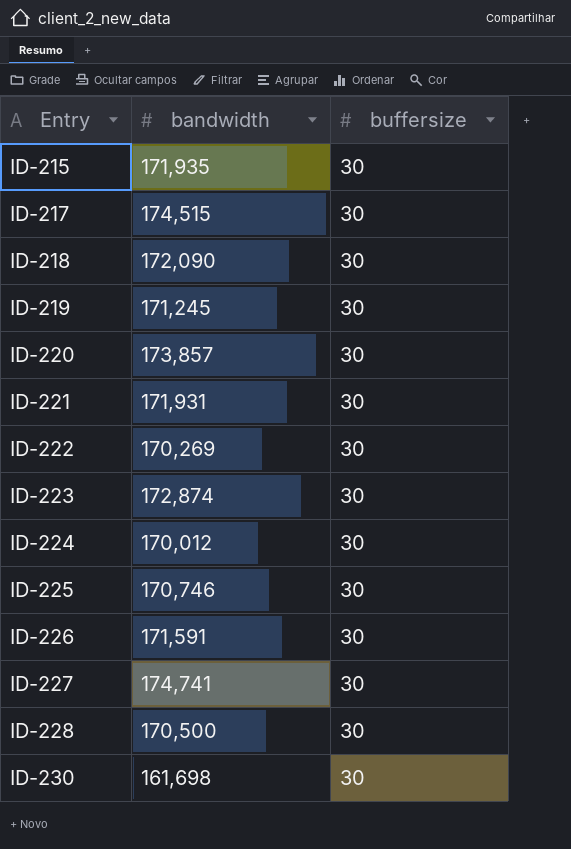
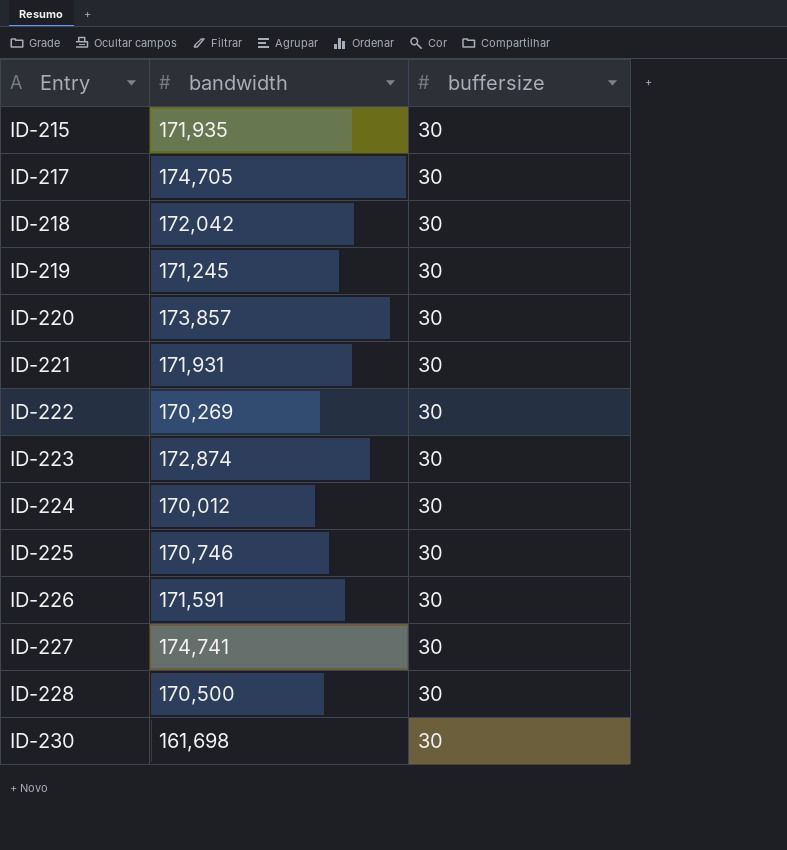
ID-217 | bandwidth: 174,515 -> 174,705
ID-218 | bandwidth: 172,090 -> 172,042

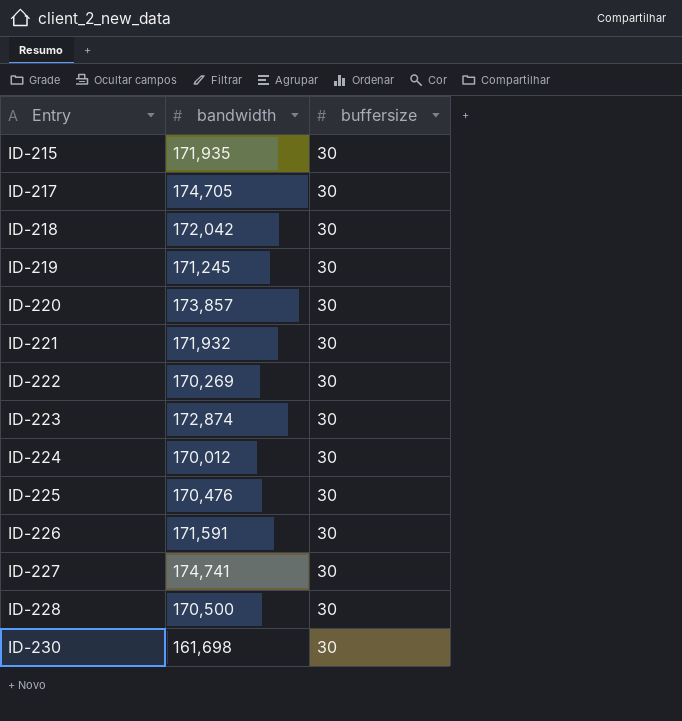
ID-221 | bandwidth: 171,931 -> 171,932
ID-225 | bandwidth: 170,746 -> 170,476

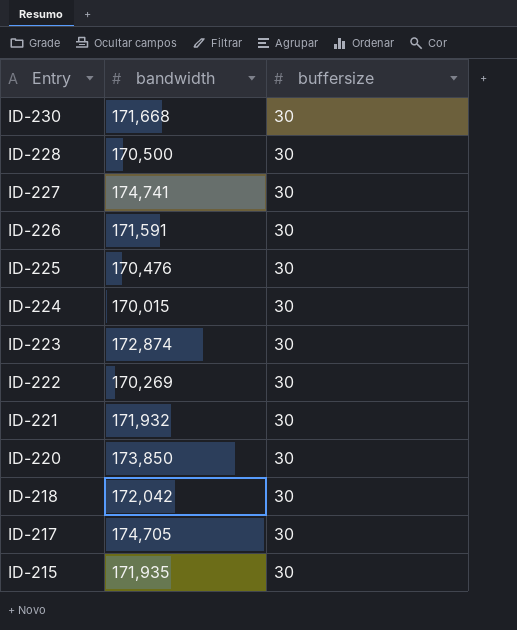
row order: Entry ascending -> Entry descending
row ID-219: 171,245 | 30 -> none
ID-230 | bandwidth: 161,698 -> 171,668
ID-224 | bandwidth: 170,012 -> 170,015
ID-220 | bandwidth: 173,857 -> 173,850

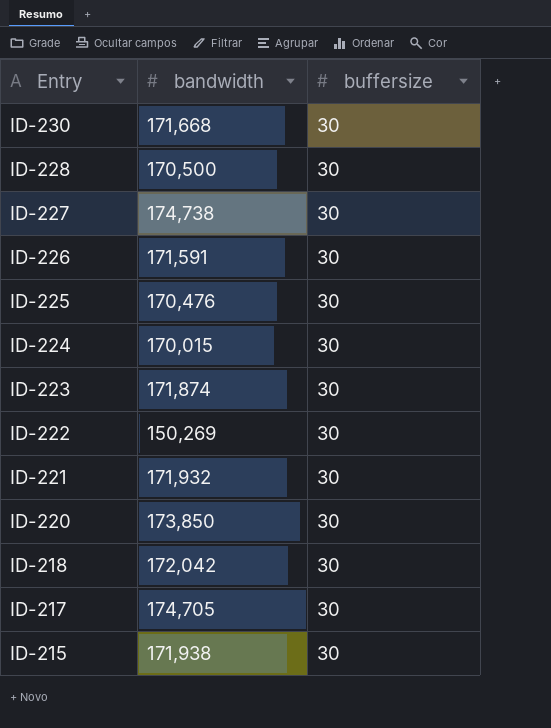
ID-227 | bandwidth: 174,741 -> 174,738
ID-223 | bandwidth: 172,874 -> 171,874
ID-222 | bandwidth: 170,269 -> 150,269
ID-215 | bandwidth: 171,935 -> 171,938

